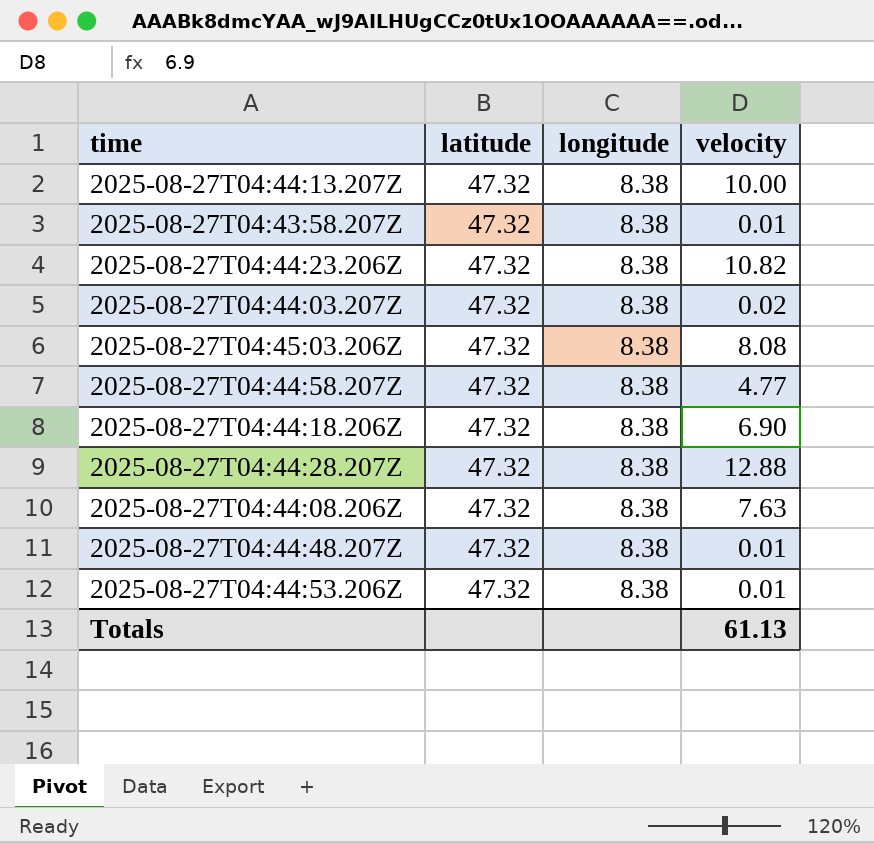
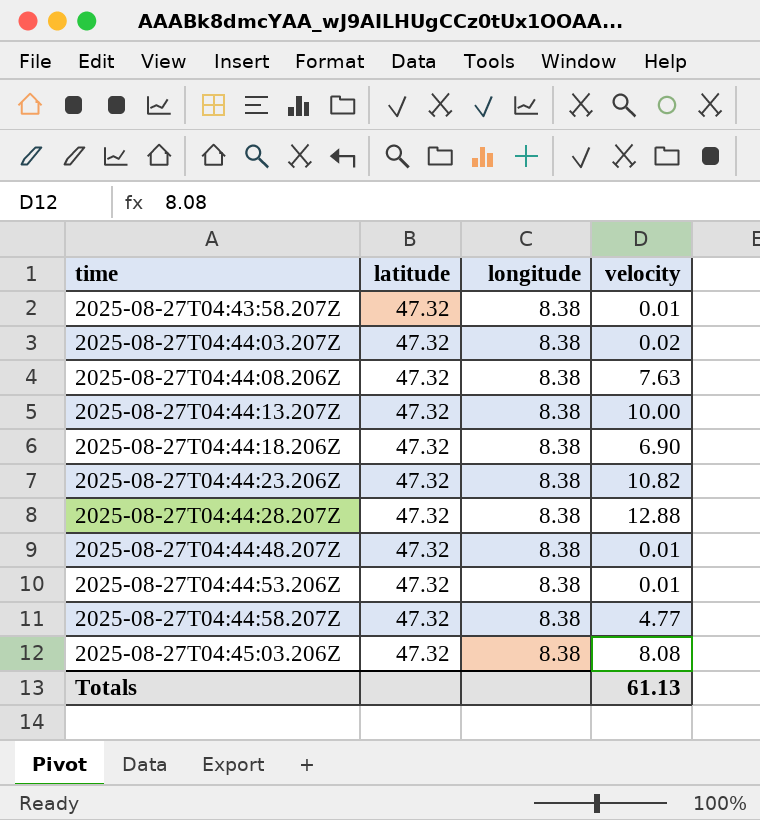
row order: none -> time ascending

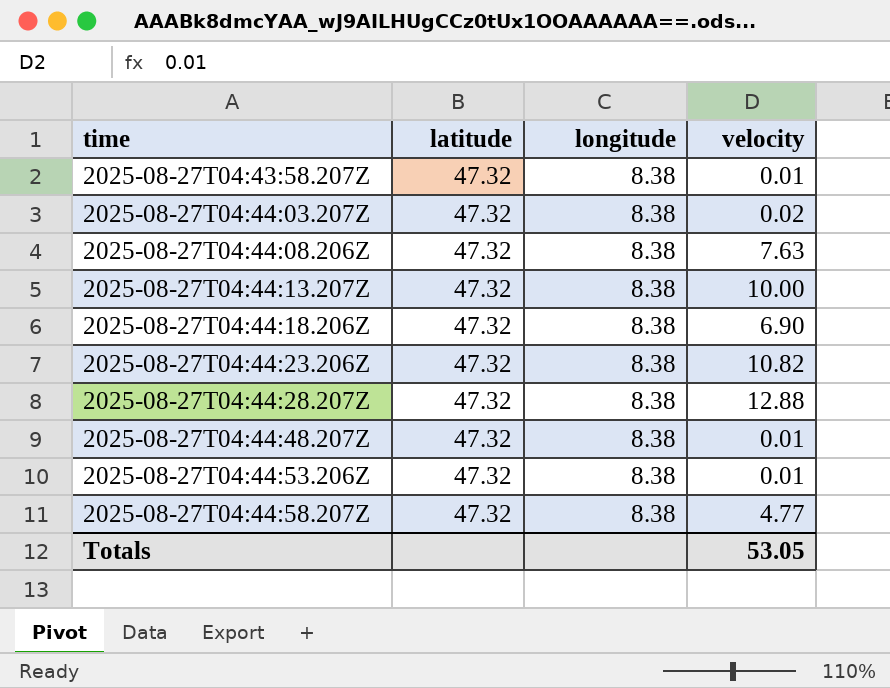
row 2025-08-27T04:45:03.206Z: 47.32 | 8.38 | 8.08 -> none
Totals | velocity: 61.13 -> 53.05

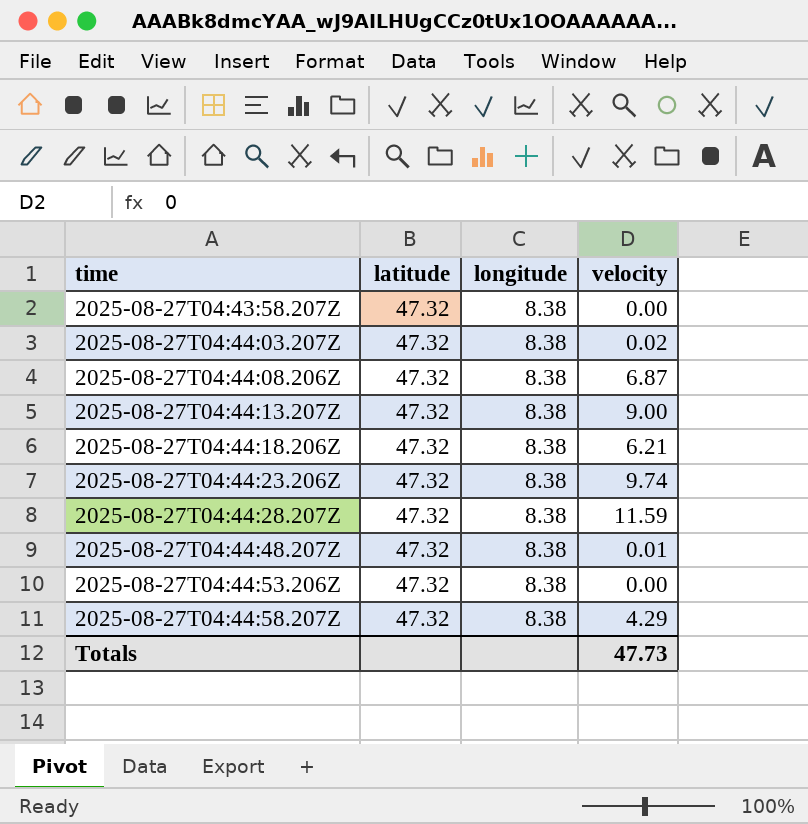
2025-08-27T04:43:58.207Z | velocity: 0.01 -> 0.00
2025-08-27T04:44:08.206Z | velocity: 7.63 -> 6.87
2025-08-27T04:44:13.207Z | velocity: 10.00 -> 9.00
2025-08-27T04:44:18.206Z | velocity: 6.90 -> 6.21
2025-08-27T04:44:23.206Z | velocity: 10.82 -> 9.74
2025-08-27T04:44:28.207Z | velocity: 12.88 -> 11.59
2025-08-27T04:44:53.206Z | velocity: 0.01 -> 0.00
2025-08-27T04:44:58.207Z | velocity: 4.77 -> 4.29
Totals | velocity: 53.05 -> 47.73

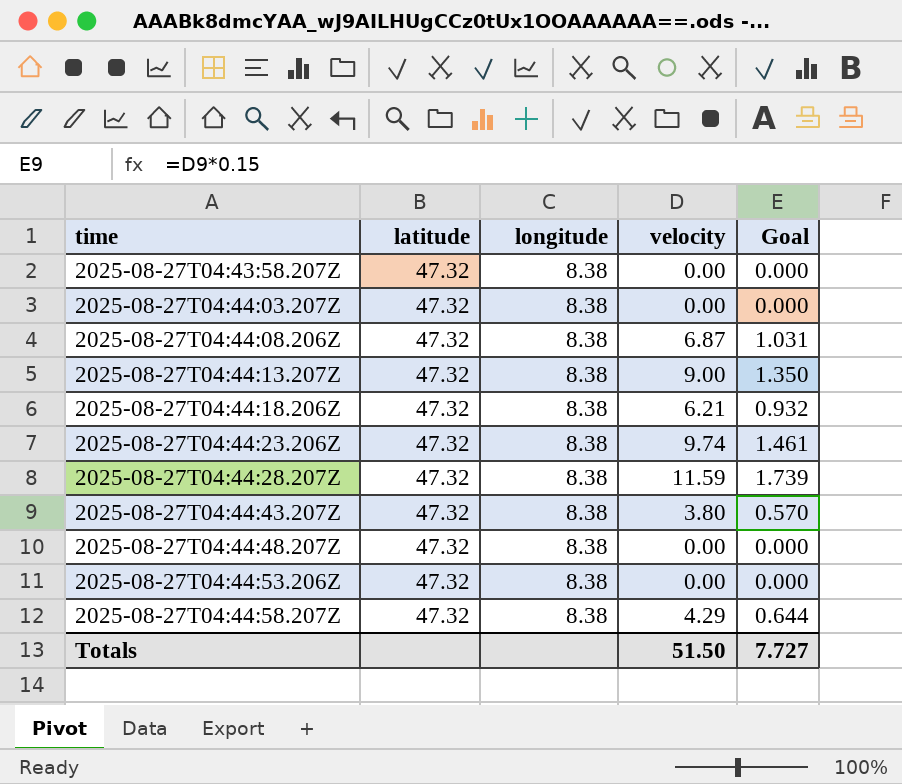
column Goal | formula: none -> [velocity] * 0.15
2025-08-27T04:44:03.207Z | velocity: 0.02 -> 0.00
row 2025-08-27T04:44:43.207Z: none -> 47.32 | 8.38 | 3.80 | 0.570
2025-08-27T04:44:48.207Z | velocity: 0.01 -> 0.00
Totals | velocity: 47.73 -> 51.50

